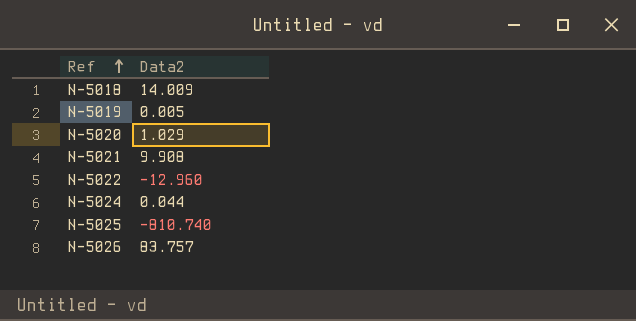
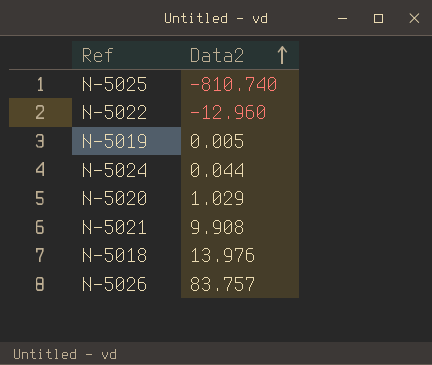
row order: Ref ascending -> Data2 ascending
N-5018 | Data2: 14.009 -> 13.976

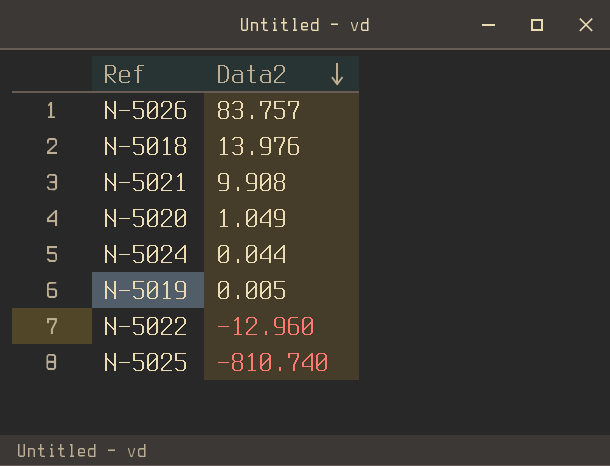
row order: Data2 ascending -> Data2 descending
N-5020 | Data2: 1.029 -> 1.049

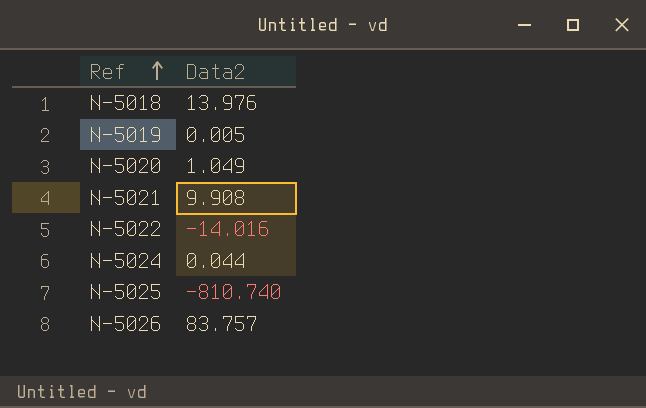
row order: Data2 descending -> Ref ascending
N-5022 | Data2: -12.960 -> -14.016

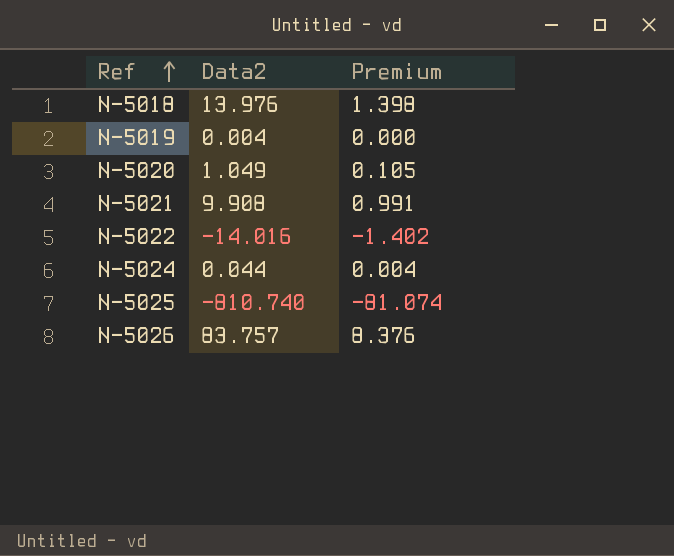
column Premium | formula: none -> [Data2] * 0.1
N-5019 | Data2: 0.005 -> 0.004

